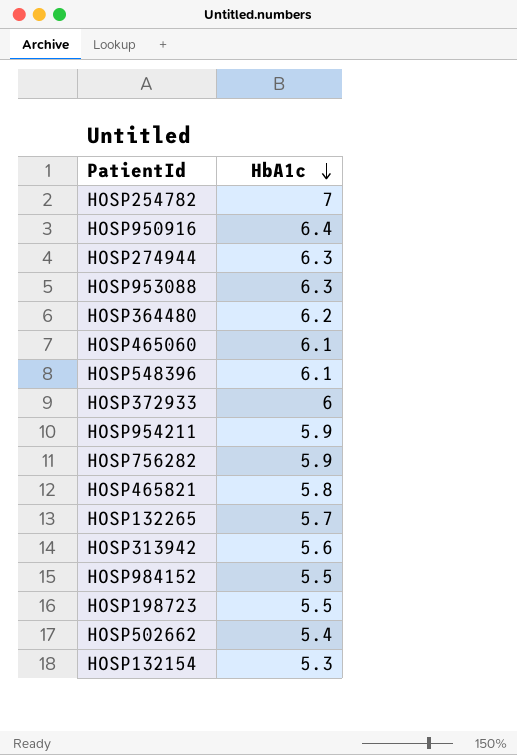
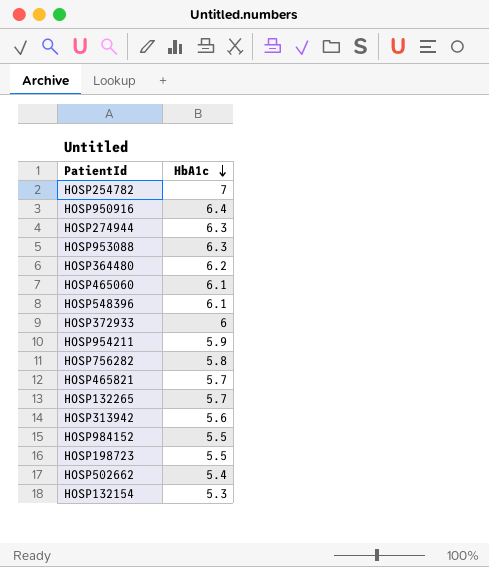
HOSP756282 | HbA1c: 5.9 -> 5.8
HOSP465821 | HbA1c: 5.8 -> 5.7

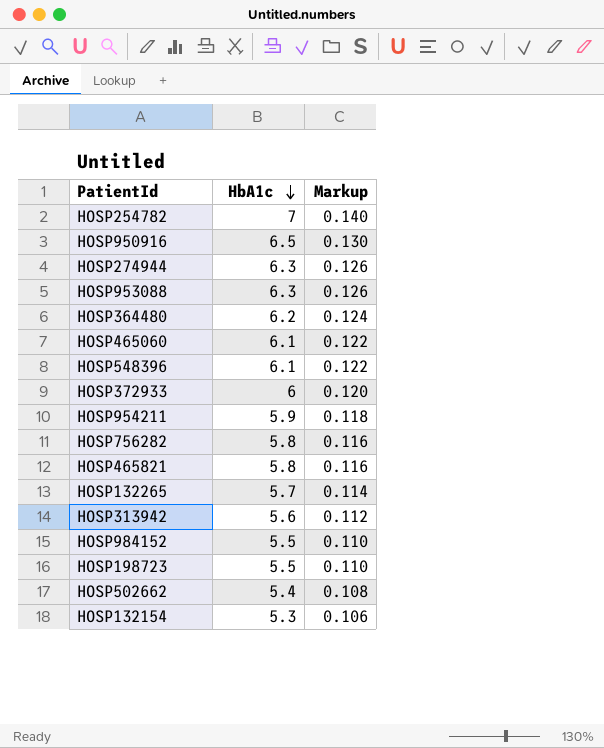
column Markup | formula: none -> [HbA1c] * 0.02
HOSP950916 | HbA1c: 6.4 -> 6.5
HOSP465821 | HbA1c: 5.7 -> 5.8

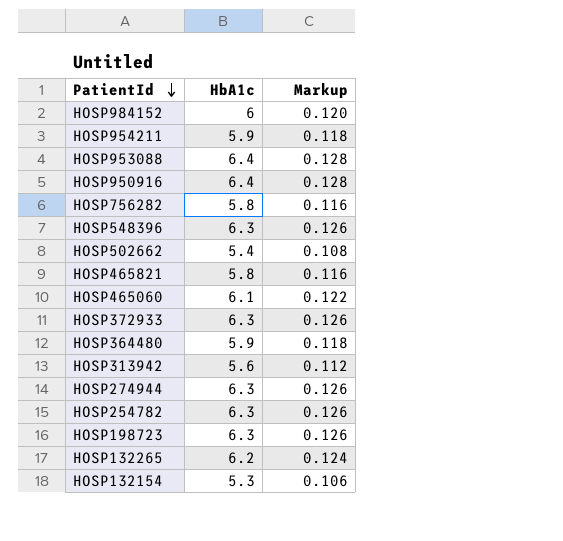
row order: HbA1c descending -> PatientId descending
HOSP984152 | HbA1c: 5.5 -> 6
HOSP984152 | Markup: 0.110 -> 0.120
HOSP953088 | HbA1c: 6.3 -> 6.4
HOSP953088 | Markup: 0.126 -> 0.128
HOSP950916 | HbA1c: 6.5 -> 6.4
HOSP950916 | Markup: 0.130 -> 0.128
HOSP548396 | HbA1c: 6.1 -> 6.3
HOSP548396 | Markup: 0.122 -> 0.126
HOSP372933 | HbA1c: 6 -> 6.3
HOSP372933 | Markup: 0.120 -> 0.126
HOSP364480 | HbA1c: 6.2 -> 5.9
HOSP364480 | Markup: 0.124 -> 0.118
HOSP254782 | HbA1c: 7 -> 6.3
HOSP254782 | Markup: 0.140 -> 0.126
HOSP198723 | HbA1c: 5.5 -> 6.3
HOSP198723 | Markup: 0.110 -> 0.126
HOSP132265 | HbA1c: 5.7 -> 6.2
HOSP132265 | Markup: 0.114 -> 0.124

